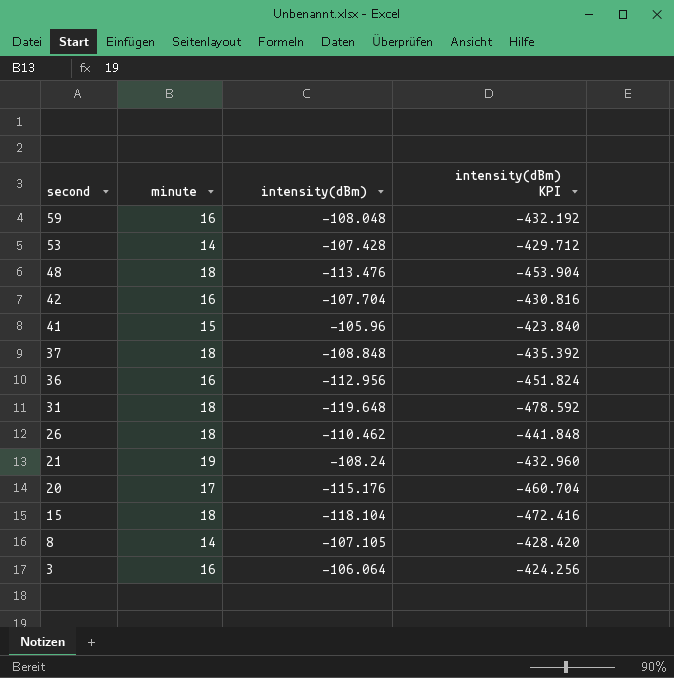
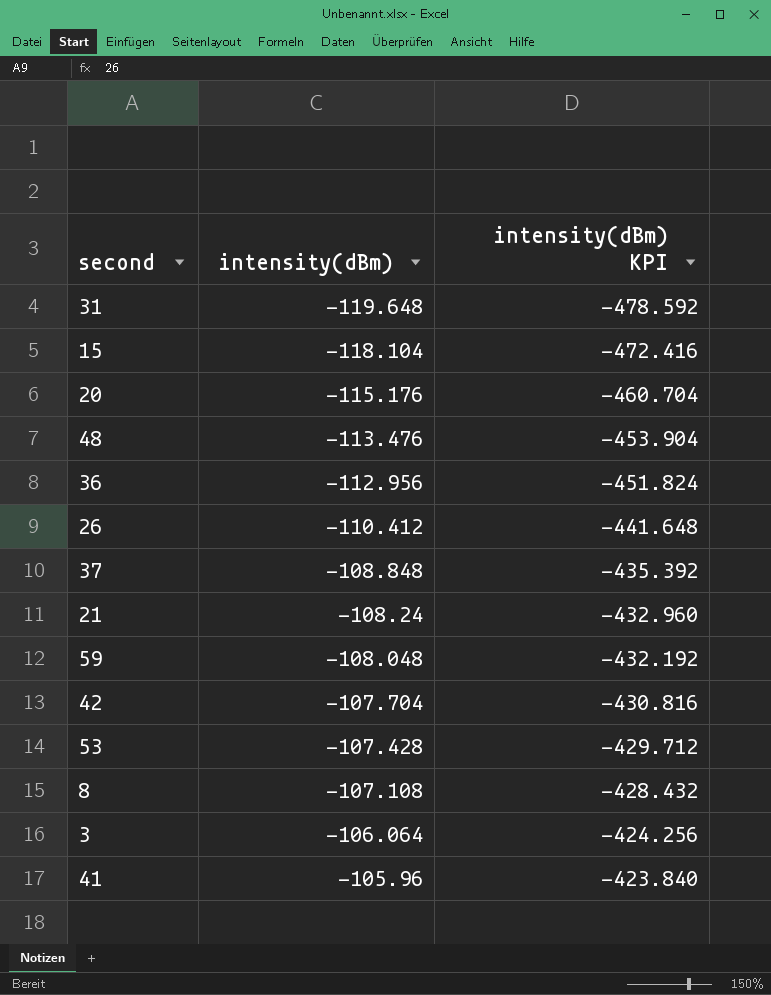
row order: second descending -> intensity(dBm) ascending
column minute | position: 2 -> none
26 | intensity(dBm): -110.462 -> -110.412
26 | intensity(dBm) KPI: -441.848 -> -441.648
8 | intensity(dBm): -107.105 -> -107.108
8 | intensity(dBm) KPI: -428.420 -> -428.432

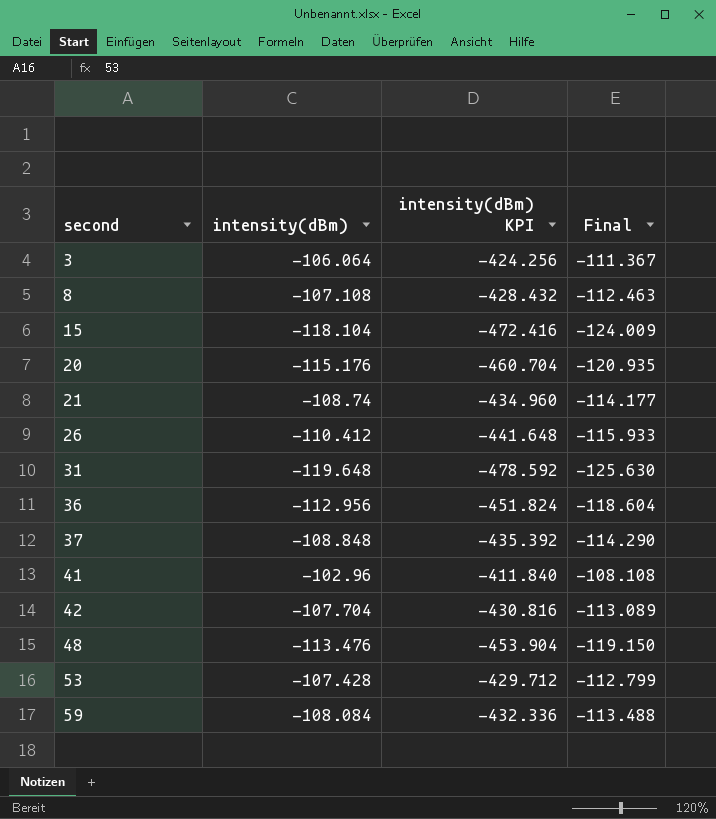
row order: intensity(dBm) ascending -> second ascending
column Final | formula: none -> [intensity(dBm)] * 1.05
21 | intensity(dBm): -108.24 -> -108.74
21 | intensity(dBm) KPI: -432.960 -> -434.960
41 | intensity(dBm): -105.96 -> -102.96
41 | intensity(dBm) KPI: -423.840 -> -411.840
59 | intensity(dBm): -108.048 -> -108.084
59 | intensity(dBm) KPI: -432.192 -> -432.336

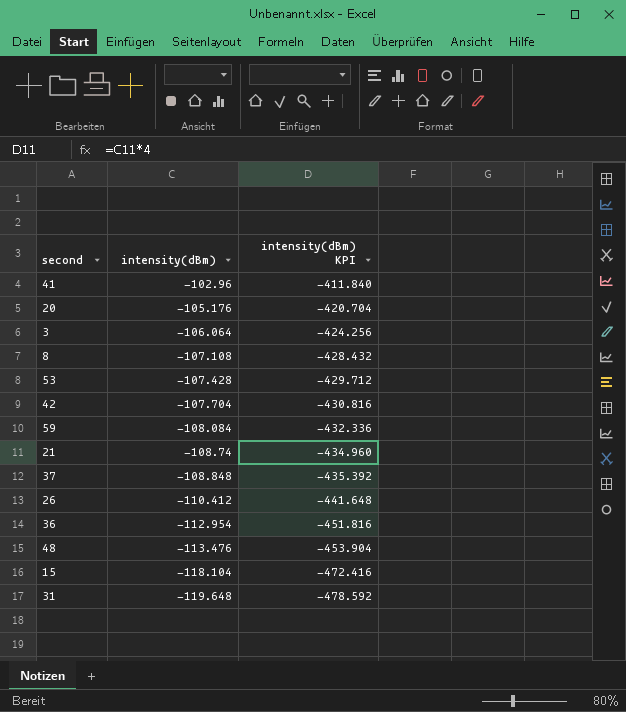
row order: second ascending -> intensity(dBm) descending
column Final | formula: [intensity(dBm)] * 1.05 -> none
20 | intensity(dBm): -115.176 -> -105.176
20 | intensity(dBm) KPI: -460.704 -> -420.704
36 | intensity(dBm): -112.956 -> -112.954
36 | intensity(dBm) KPI: -451.824 -> -451.816

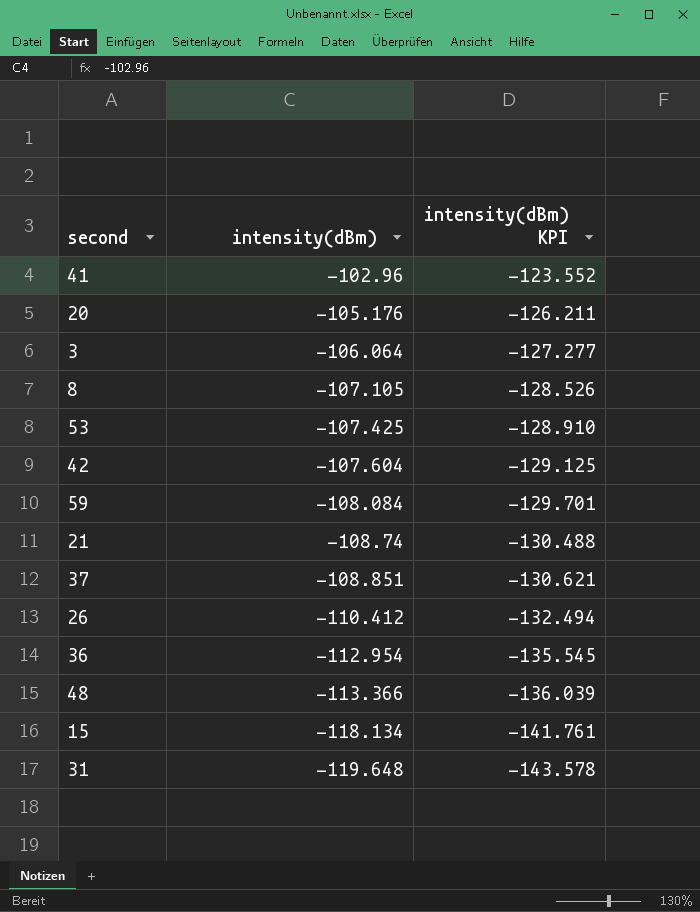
column intensity(dBm) KPI | formula: [intensity(dBm)] * 4 -> [intensity(dBm)] * 1.2
8 | intensity(dBm): -107.108 -> -107.105
53 | intensity(dBm): -107.428 -> -107.425
42 | intensity(dBm): -107.704 -> -107.604
37 | intensity(dBm): -108.848 -> -108.851
48 | intensity(dBm): -113.476 -> -113.366
15 | intensity(dBm): -118.104 -> -118.134

